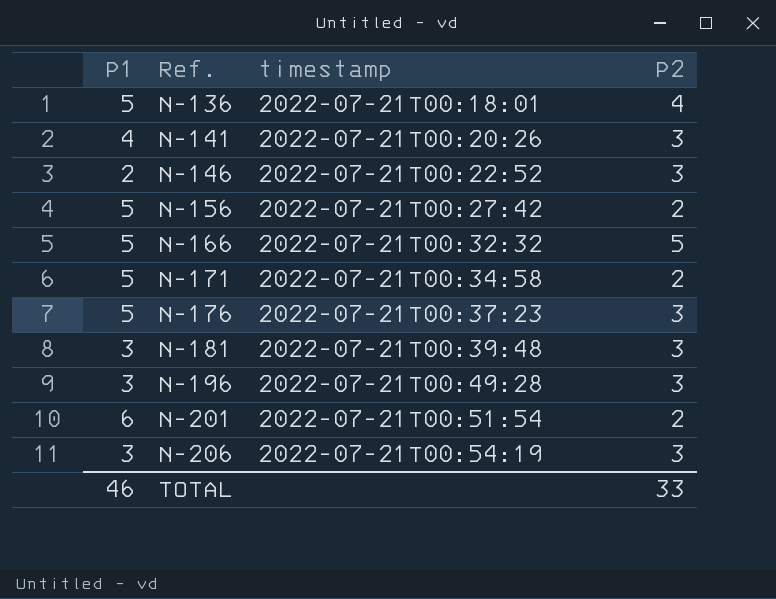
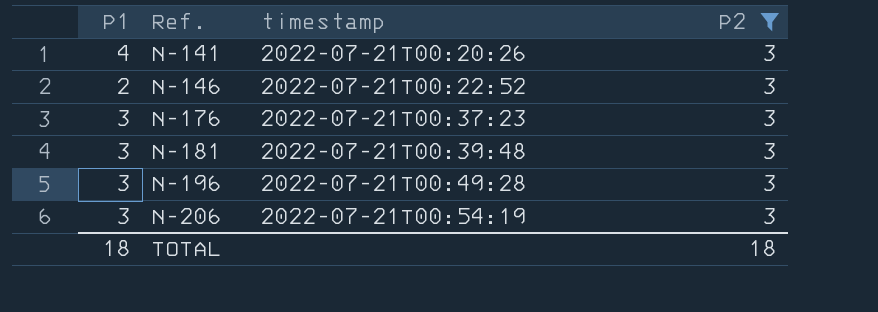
filter: none -> P2 = 3
N-176 | P1: 5 -> 3
TOTAL | P1: 46 -> 18
TOTAL | P2: 33 -> 18

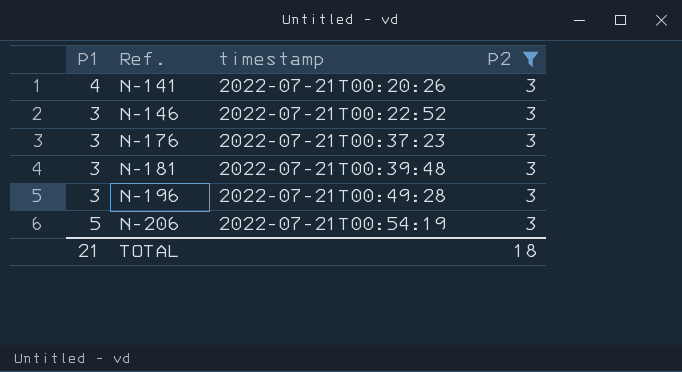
N-146 | P1: 2 -> 3
N-206 | P1: 3 -> 5
TOTAL | P1: 18 -> 21

